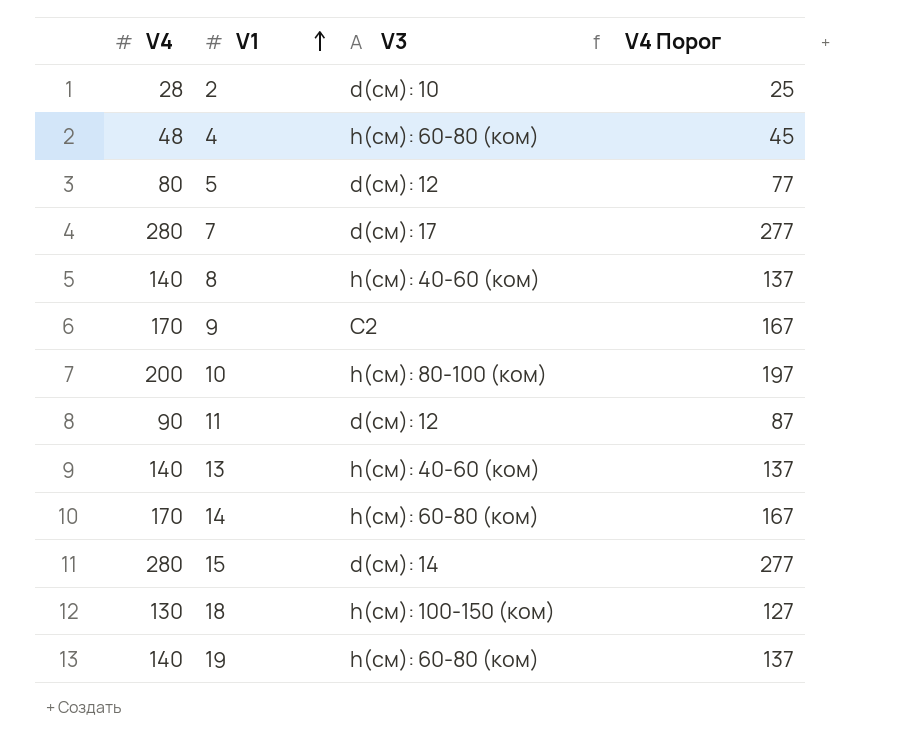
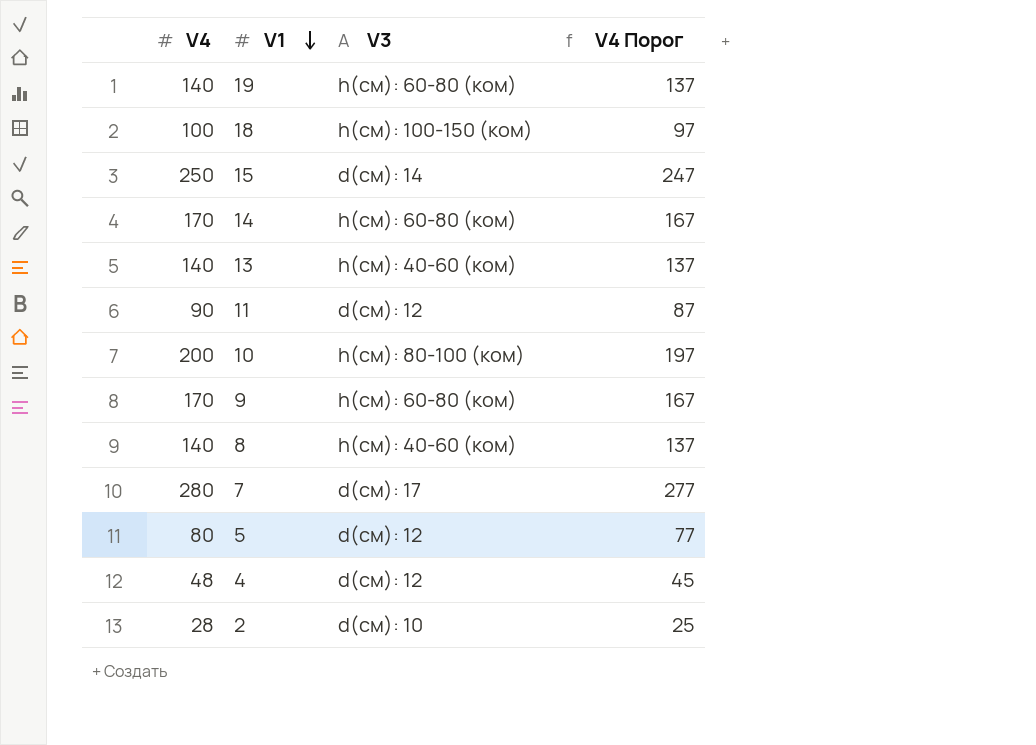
row order: V1 ascending -> V1 descending
18 | V4: 130 -> 100
18 | V4 Порог: 127 -> 97
15 | V4: 280 -> 250
15 | V4 Порог: 277 -> 247
9 | V3: C2 -> h(см): 60-80 (ком)
4 | V3: h(см): 60-80 (ком) -> d(см): 12

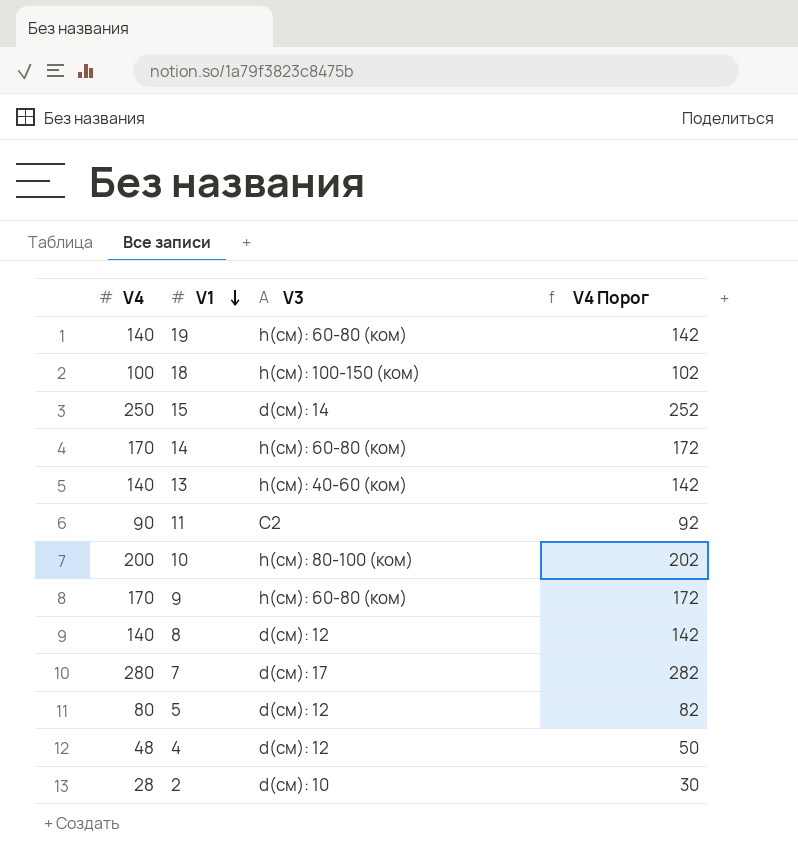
column V4 Порог | formula: [V4] - 3 -> [V4] + 2
11 | V3: d(см): 12 -> C2
8 | V3: h(см): 40-60 (ком) -> d(см): 12

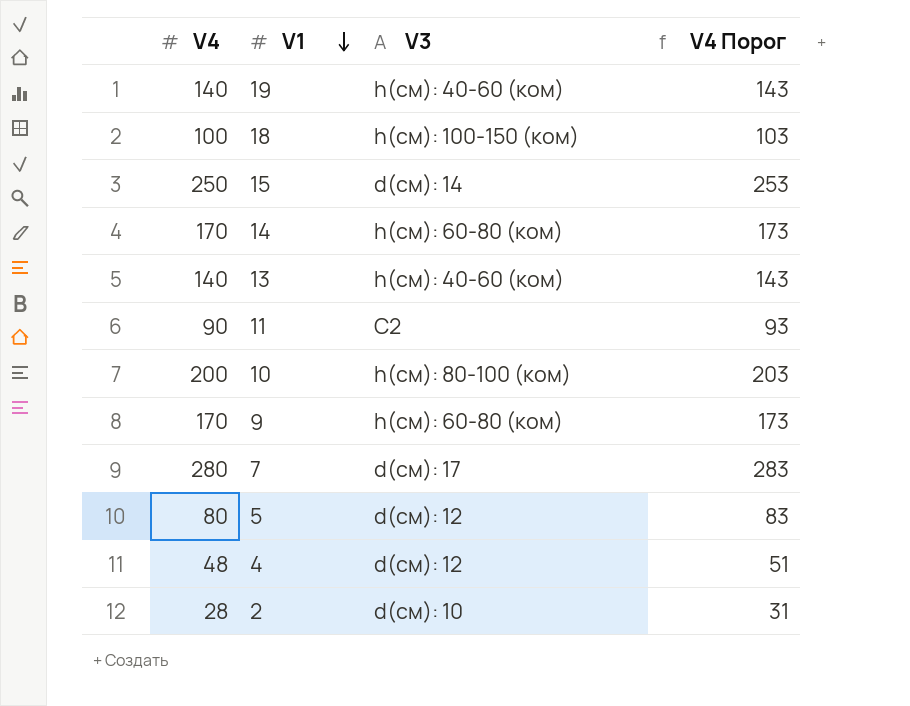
column V4 Порог | formula: [V4] + 2 -> [V4] + 3
row 8: 140 | d(см): 12 | 142 -> none
19 | V3: h(см): 60-80 (ком) -> h(см): 40-60 (ком)

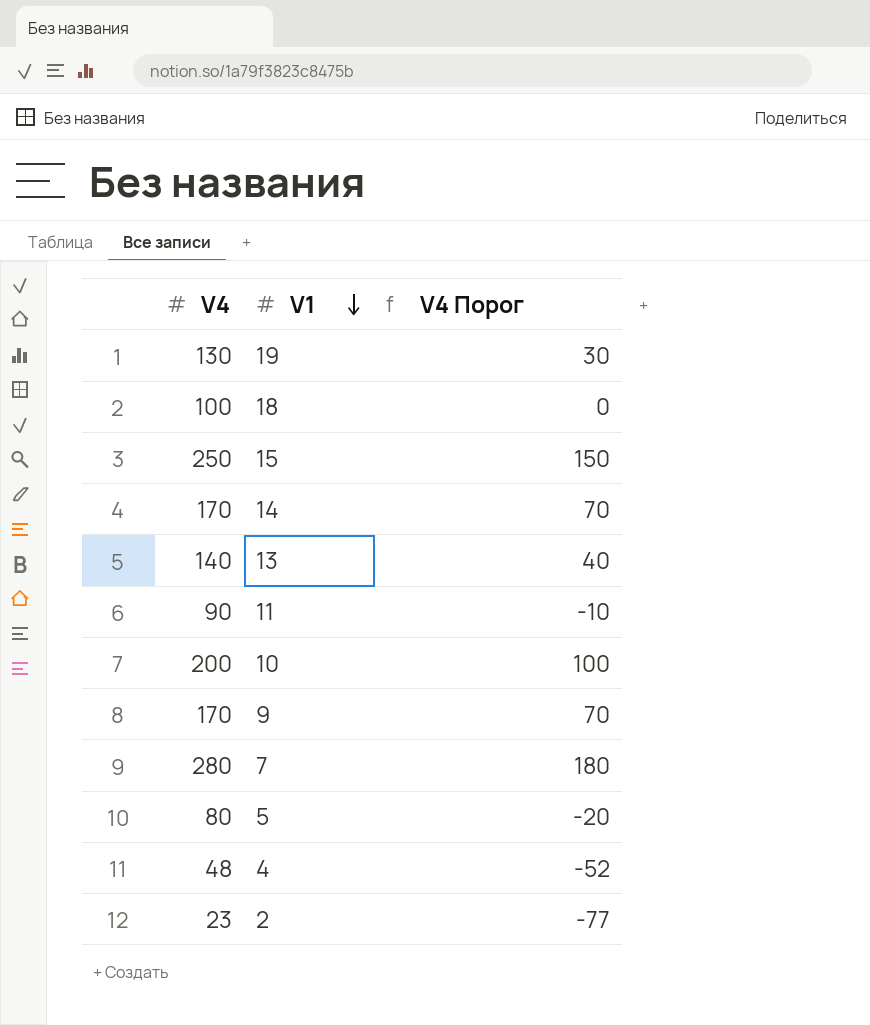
column V3 | position: 3 -> none
column V4 Порог | formula: [V4] + 3 -> [V4] - 100
19 | V4: 140 -> 130
2 | V4: 28 -> 23

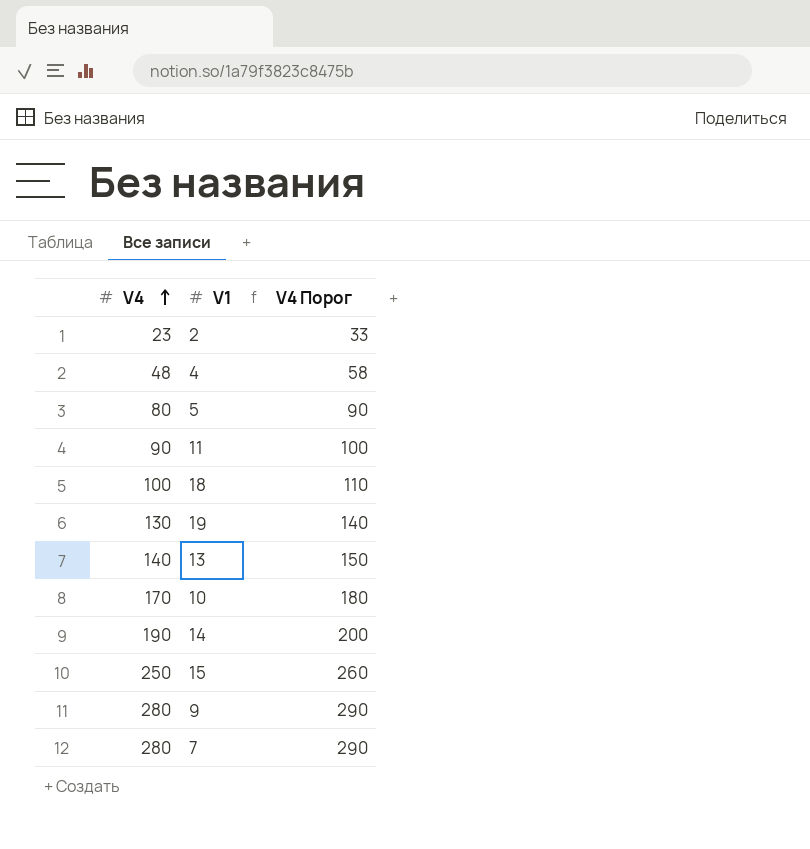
row order: V1 descending -> V4 ascending
column V4 Порог | formula: [V4] - 100 -> [V4] + 10
10 | V4: 200 -> 170
14 | V4: 170 -> 190
9 | V4: 170 -> 280

